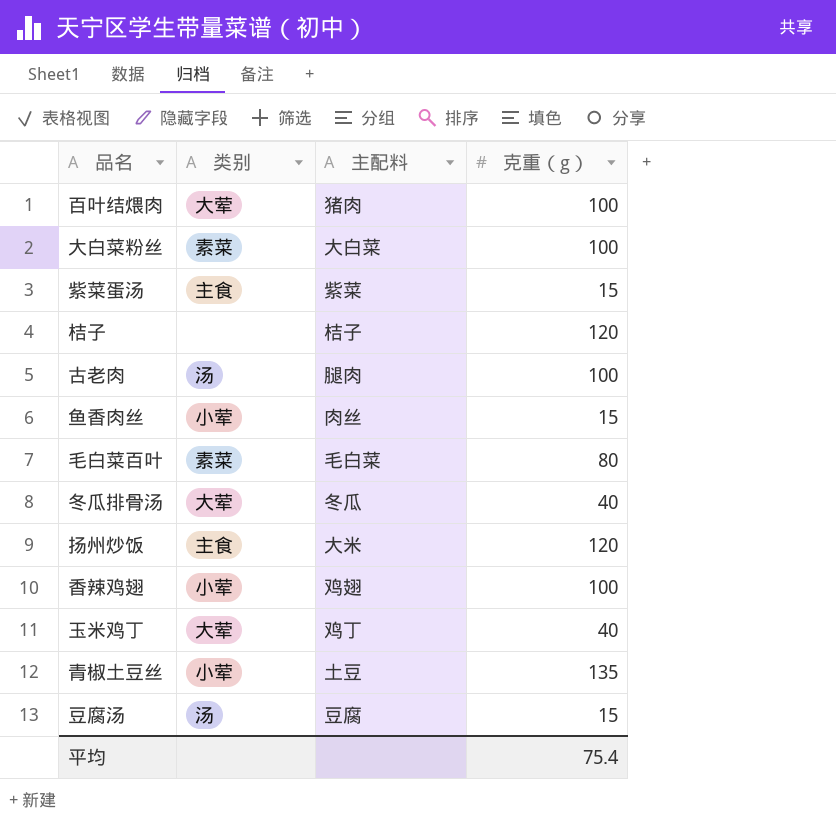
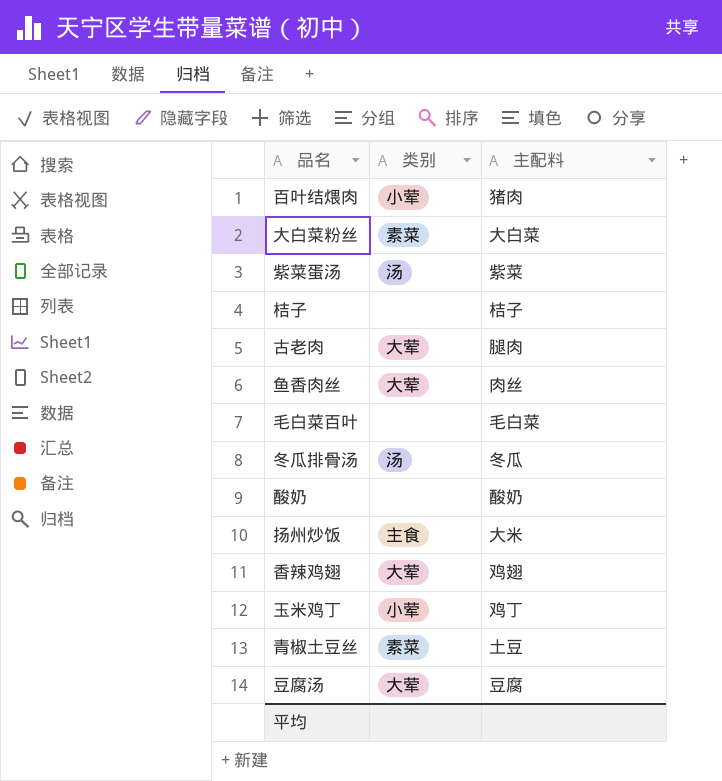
column 克重（g） | position: 4 -> none
百叶结煨肉 | 类别: 大荤 -> 小荤
紫菜蛋汤 | 类别: 主食 -> 汤
古老肉 | 类别: 汤 -> 大荤
鱼香肉丝 | 类别: 小荤 -> 大荤
毛白菜百叶 | 类别: 素菜 -> none
冬瓜排骨汤 | 类别: 大荤 -> 汤
row 酸奶: none -> none | 酸奶
香辣鸡翅 | 类别: 小荤 -> 大荤
玉米鸡丁 | 类别: 大荤 -> 小荤
青椒土豆丝 | 类别: 小荤 -> 素菜
豆腐汤 | 类别: 汤 -> 大荤

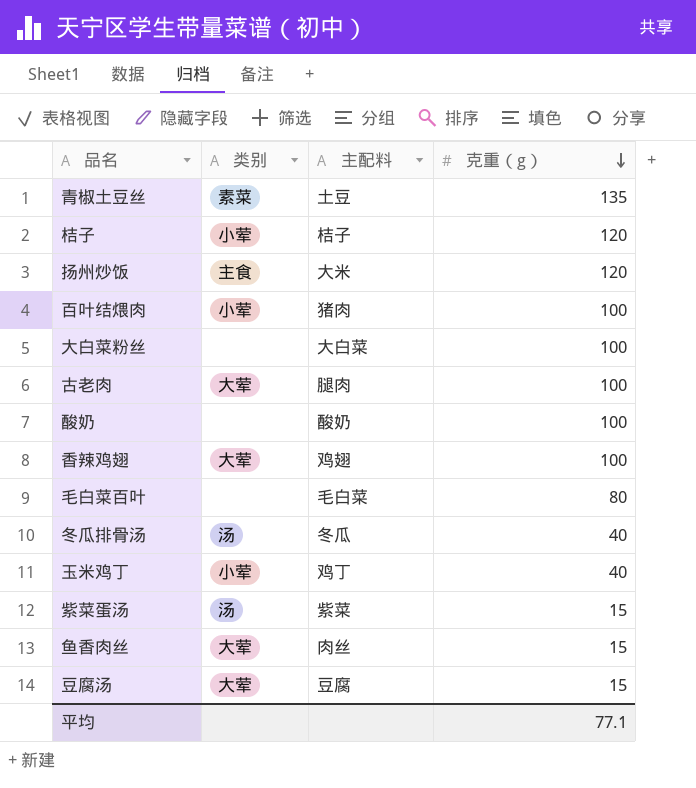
row order: none -> 克重（g） descending
column 克重（g） | position: none -> 4
桔子 | 类别: none -> 小荤
大白菜粉丝 | 类别: 素菜 -> none

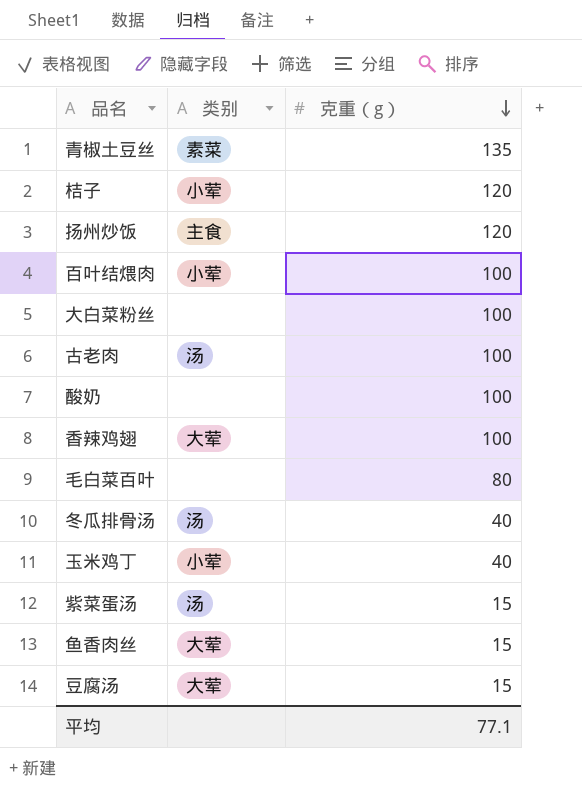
column 主配料 | position: 3 -> none
古老肉 | 类别: 大荤 -> 汤

